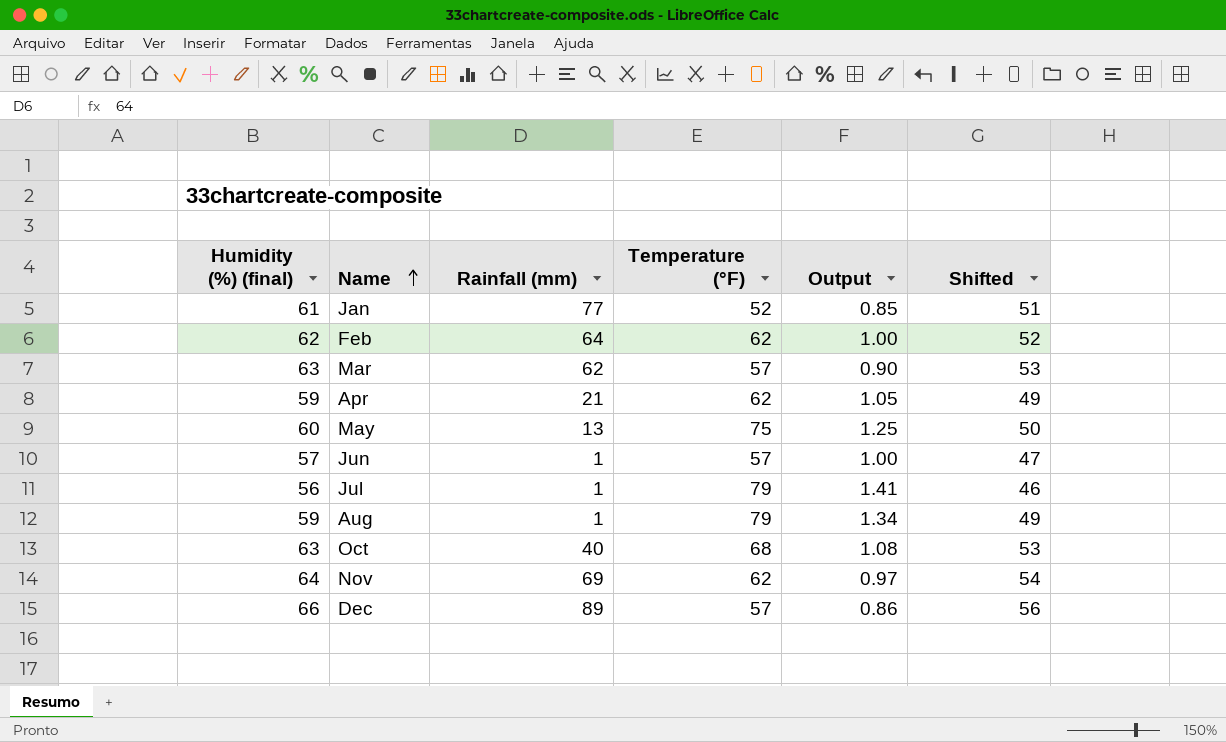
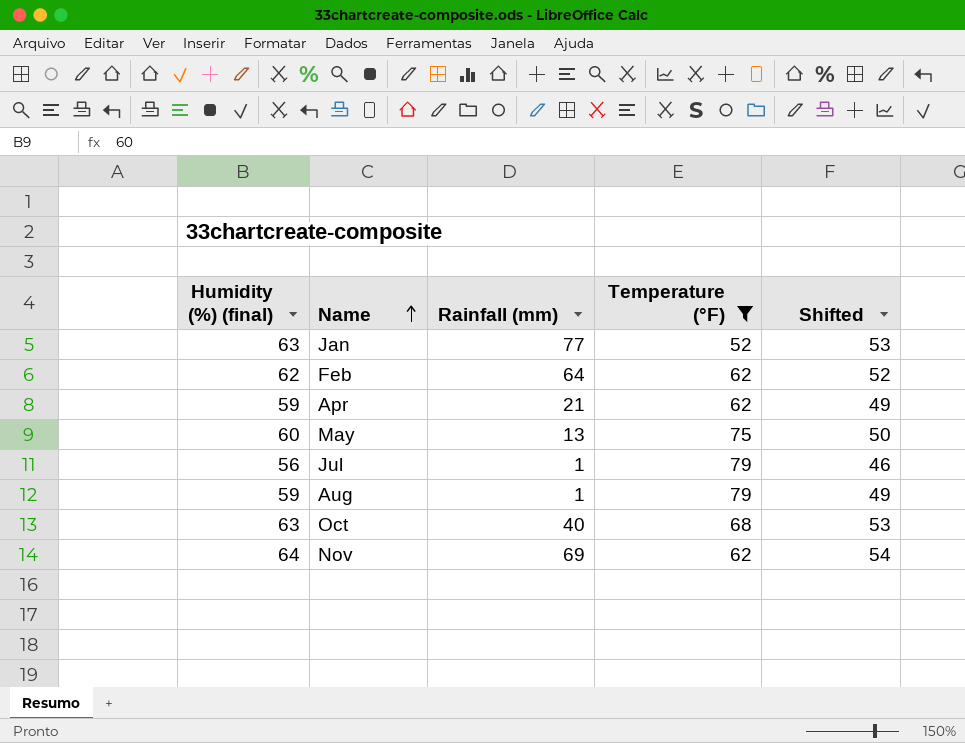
filter: none -> Temperature (°F) != 57
column Output | formula: [Temperature (°F)] / [Humidity (%) (final)] -> none
Jan | Humidity (%) (final): 61 -> 63
Jan | Shifted: 51 -> 53

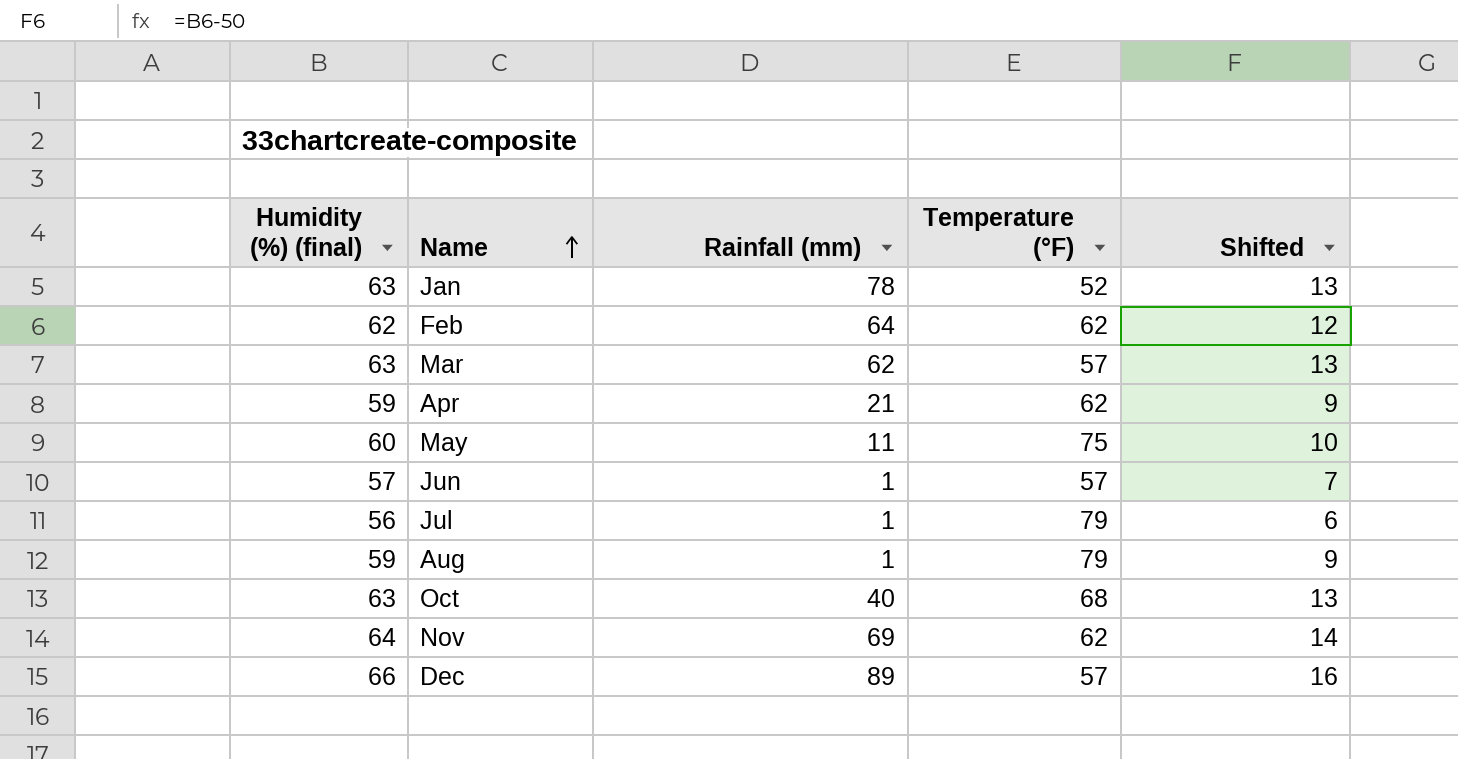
filter: Temperature (°F) != 57 -> none
column Shifted | formula: [Humidity (%) (final)] - 10 -> [Humidity (%) (final)] - 50
Jan | Rainfall (mm): 77 -> 78
May | Rainfall (mm): 13 -> 11

